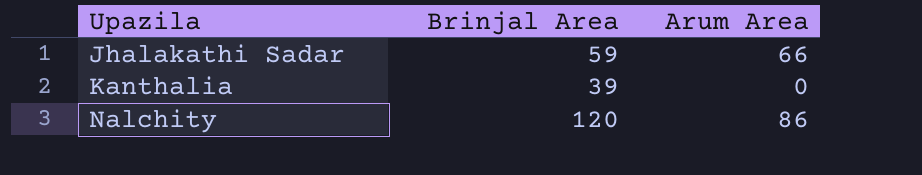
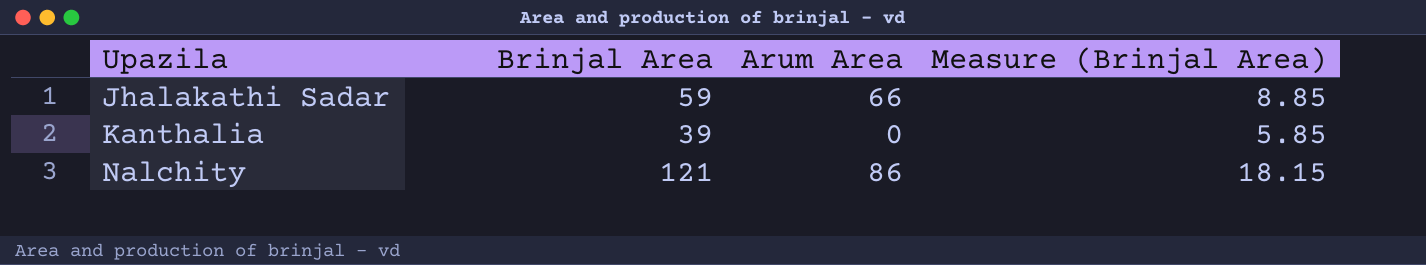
column Measure (Brinjal Area) | formula: none -> [Brinjal Area] * 0.15
Nalchity | Brinjal Area: 120 -> 121

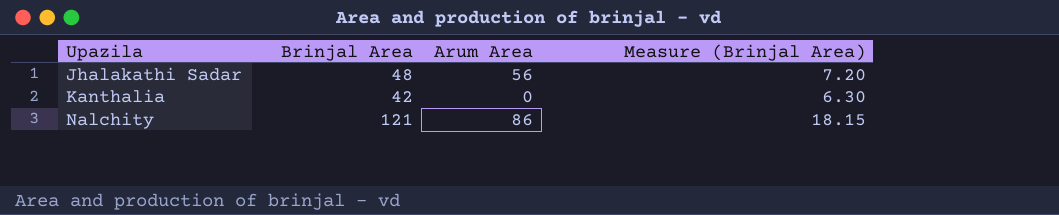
Jhalakathi Sadar | Brinjal Area: 59 -> 48
Jhalakathi Sadar | Arum Area: 66 -> 56
Jhalakathi Sadar | Measure (Brinjal Area): 8.85 -> 7.20
Kanthalia | Brinjal Area: 39 -> 42
Kanthalia | Measure (Brinjal Area): 5.85 -> 6.30

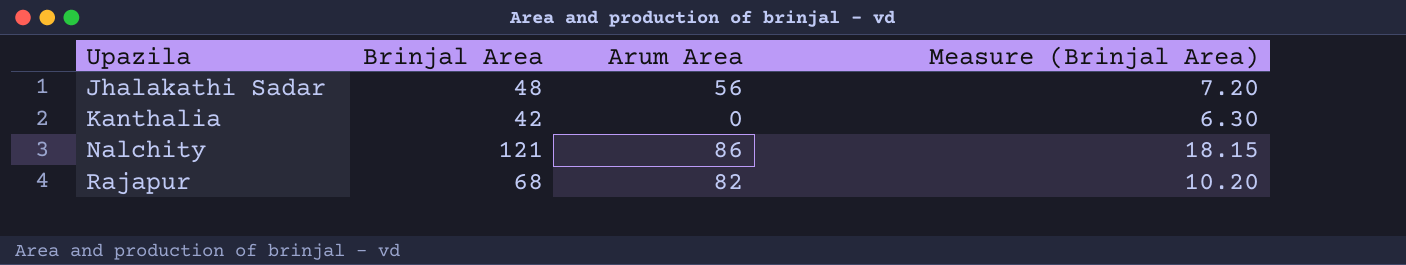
row Rajapur: none -> 68 | 82 | 10.20

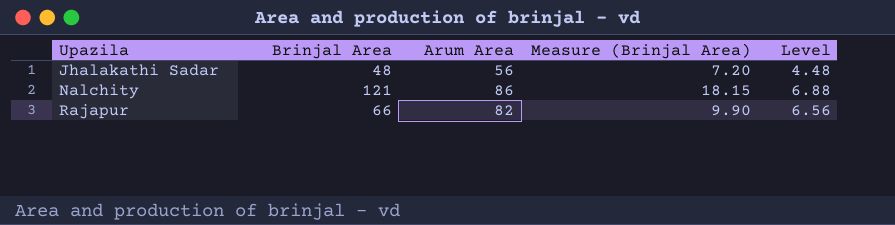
column Level | formula: none -> [Arum Area] * 0.08
row Kanthalia: 42 | 0 | 6.30 -> none
Rajapur | Brinjal Area: 68 -> 66
Rajapur | Measure (Brinjal Area): 10.20 -> 9.90

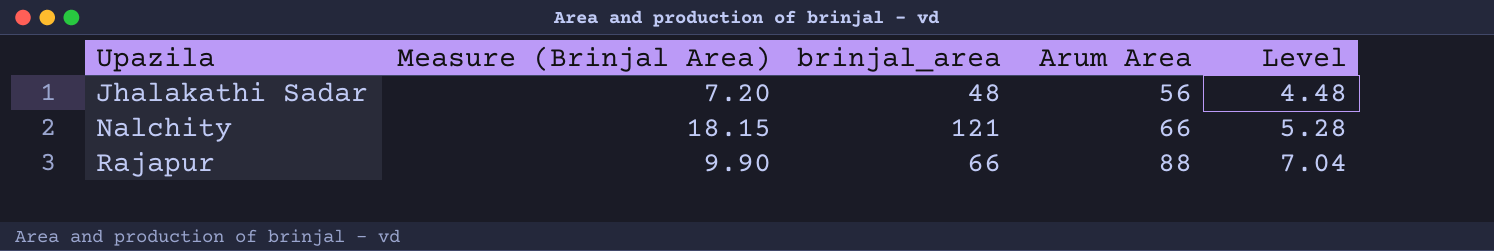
column Measure (Brinjal Area) | position: 4 -> 2
column name: Brinjal Area -> brinjal_area
Nalchity | Arum Area: 86 -> 66
Nalchity | Level: 6.88 -> 5.28
Rajapur | Arum Area: 82 -> 88
Rajapur | Level: 6.56 -> 7.04

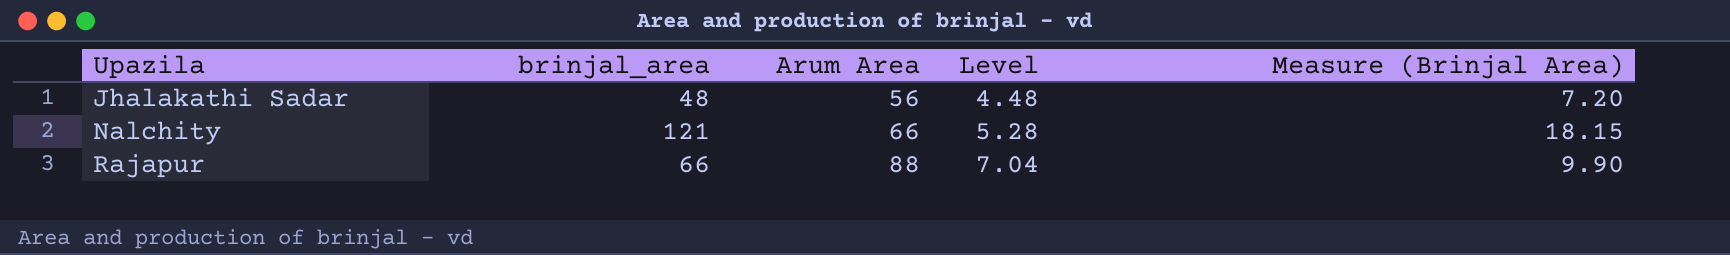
column Measure (Brinjal Area) | position: 2 -> 5

